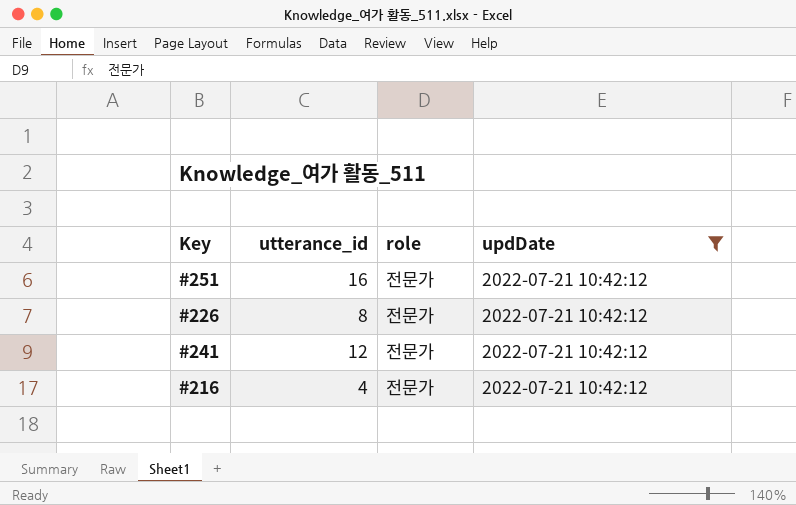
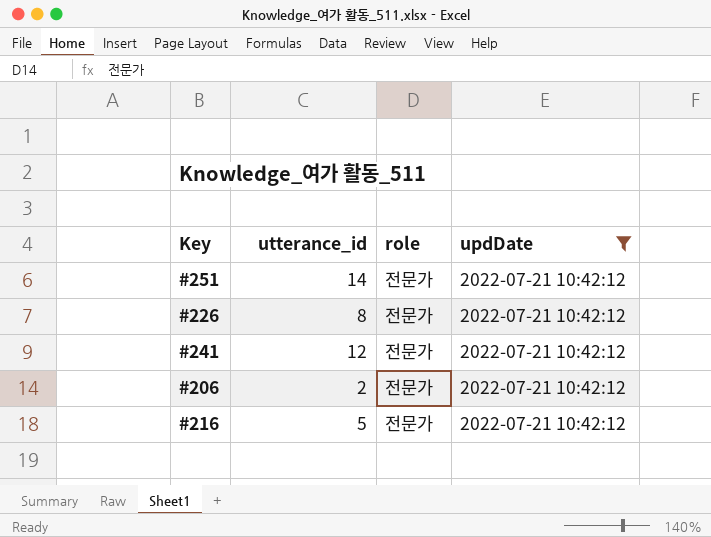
#251 | utterance_id: 16 -> 14
row #206: none -> 2 | 전문가 | 2022-07-21 10:42:12
#216 | utterance_id: 4 -> 5

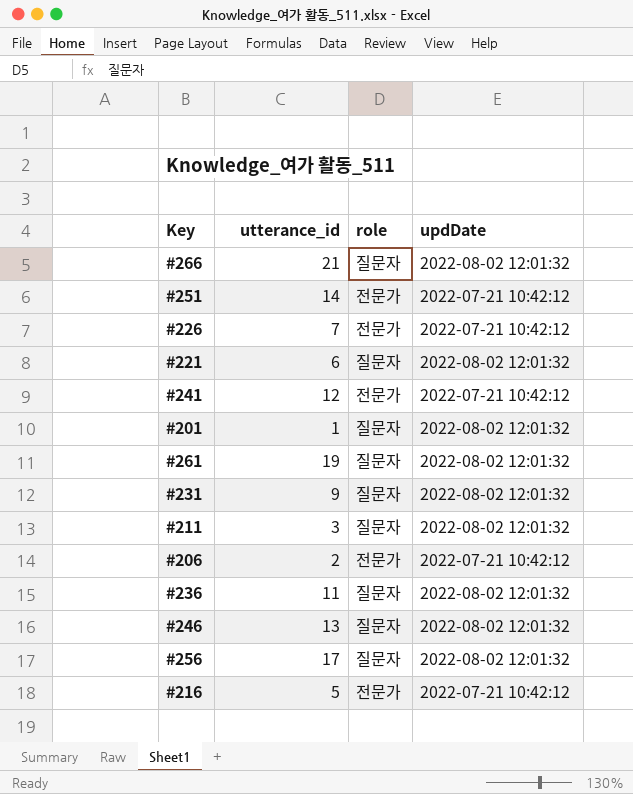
filter: updDate = 2022-07-21 10:42:12 -> none
#226 | utterance_id: 8 -> 7

